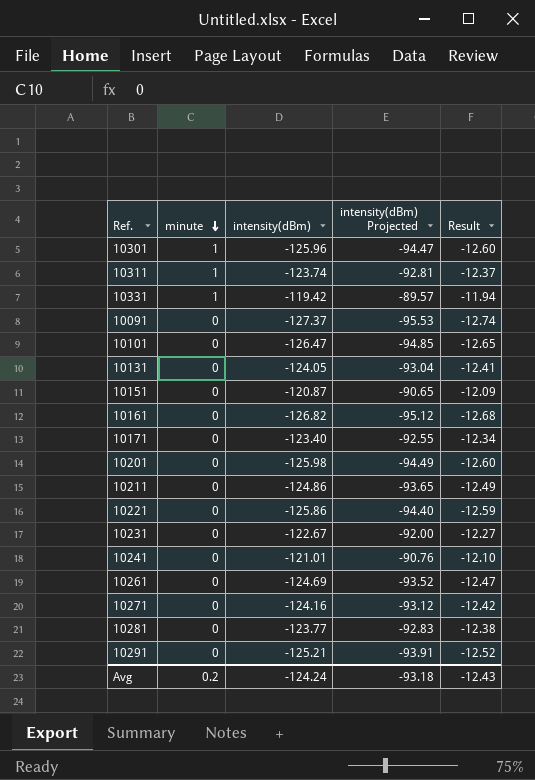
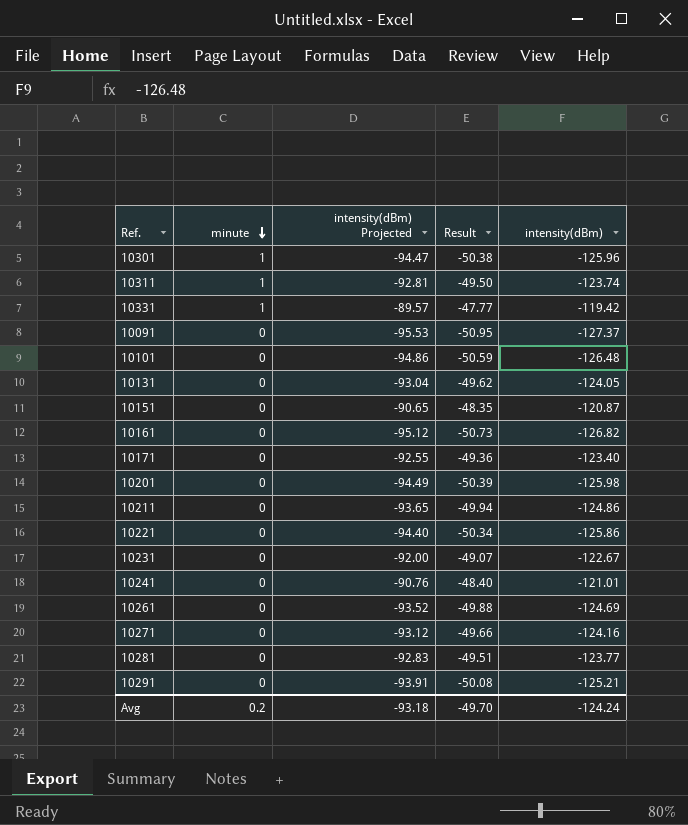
column Result | formula: [intensity(dBm)] * 0.1 -> [intensity(dBm)] * 0.4
column intensity(dBm) | position: 3 -> 5
10101 | intensity(dBm) Projected: -94.85 -> -94.86
10101 | intensity(dBm): -126.47 -> -126.48
Avg | Result: -12.43 -> -49.70

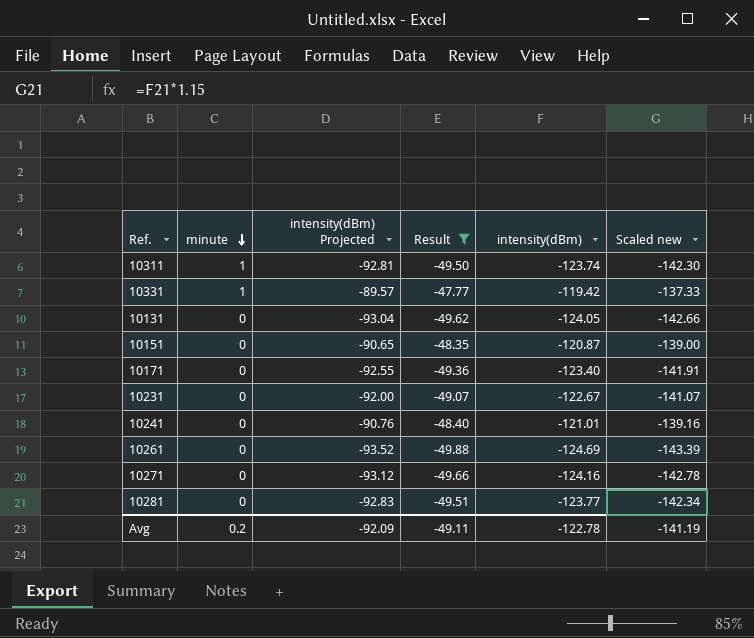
filter: none -> Result >= -49.88
column Scaled new | formula: none -> [intensity(dBm)] * 1.15
Avg | intensity(dBm) Projected: -93.18 -> -92.09
Avg | Result: -49.70 -> -49.11
Avg | intensity(dBm): -124.24 -> -122.78

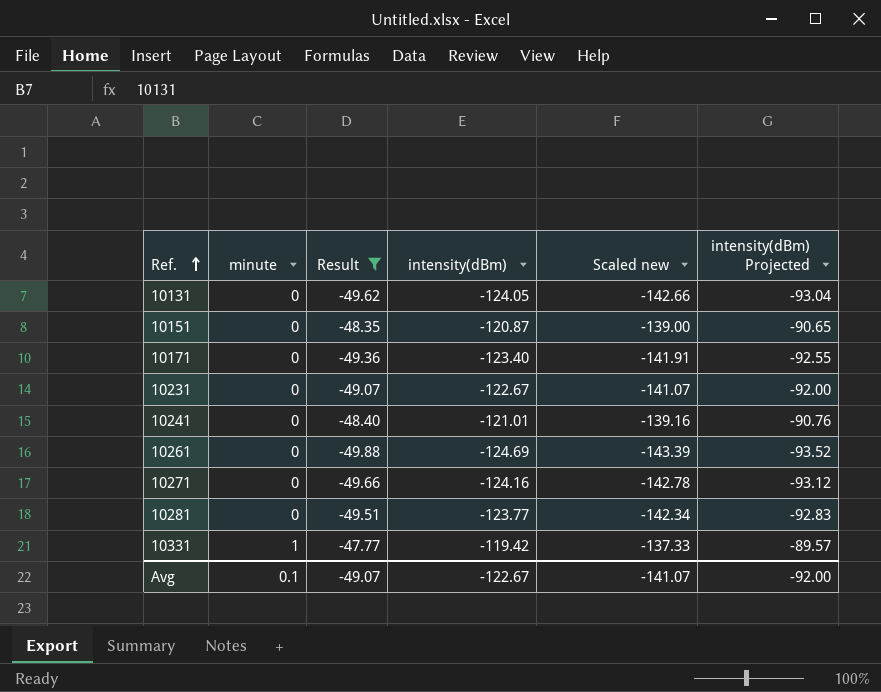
row order: minute descending -> Ref. ascending
column intensity(dBm) Projected | position: 3 -> 6
row 10311: 1 | -92.81 | -49.50 | -123.74 | -142.30 -> none
Avg | minute: 0.2 -> 0.1
Avg | Result: -49.11 -> -49.07
Avg | intensity(dBm): -122.78 -> -122.67
Avg | Scaled new: -141.19 -> -141.07
Avg | intensity(dBm) Projected: -92.09 -> -92.00

